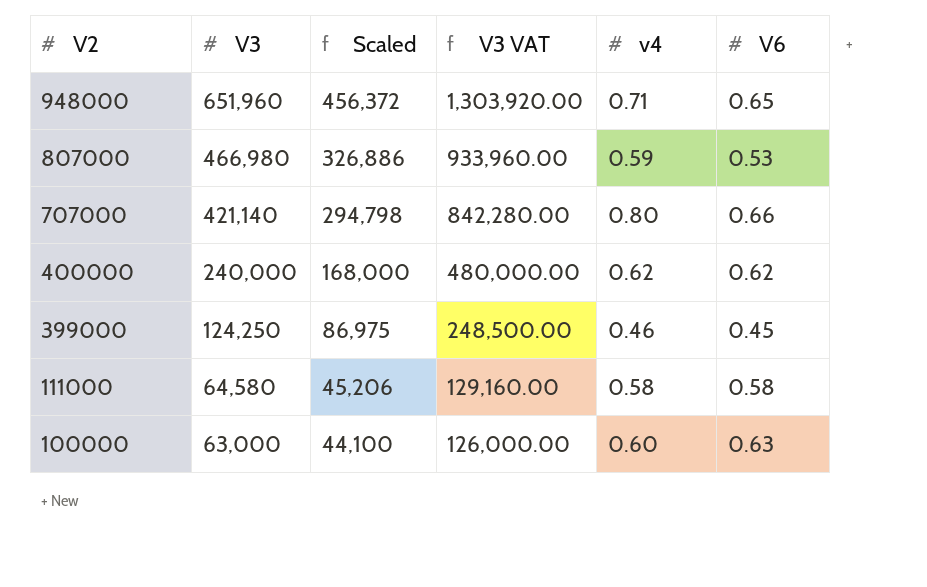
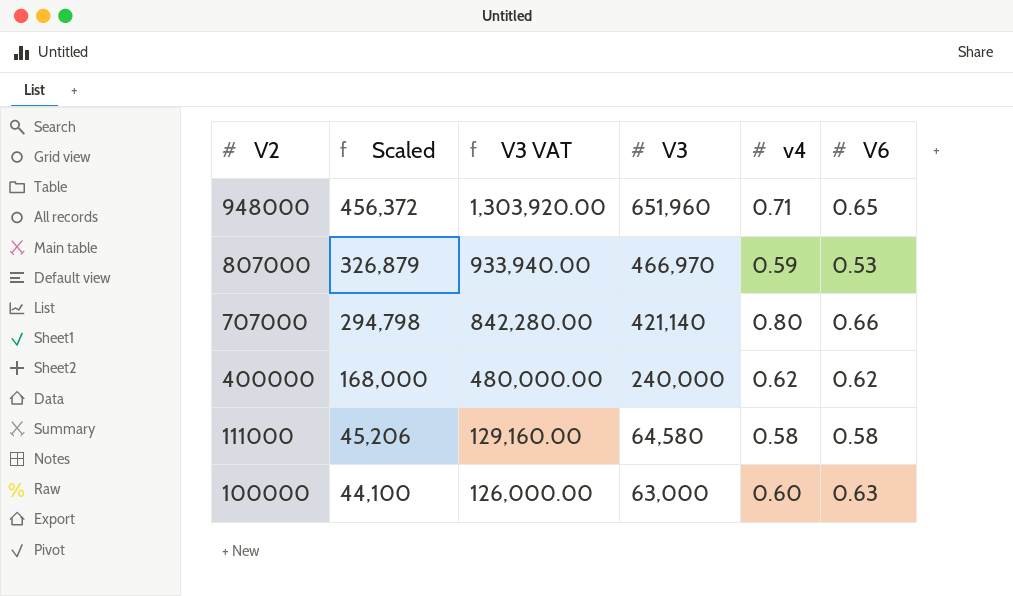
column V3 | position: 2 -> 4
row 399000: 124,250 | 86,975 | 248,500.00 | 0.46 | 0.45 -> none
807000 | Scaled: 326,886 -> 326,879
807000 | V3 VAT: 933,960.00 -> 933,940.00
807000 | V3: 466,980 -> 466,970

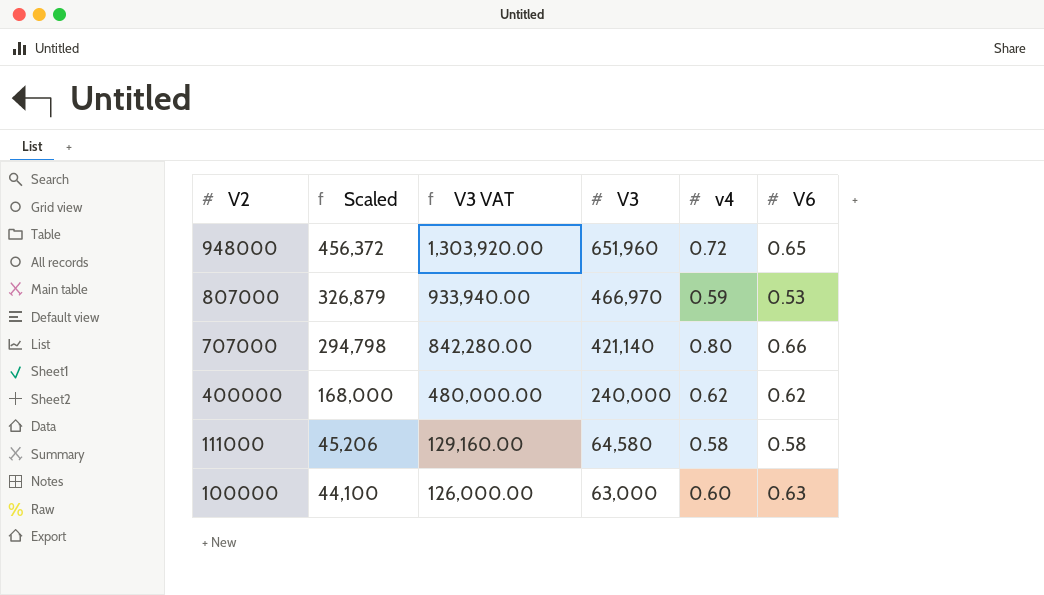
948000 | v4: 0.71 -> 0.72

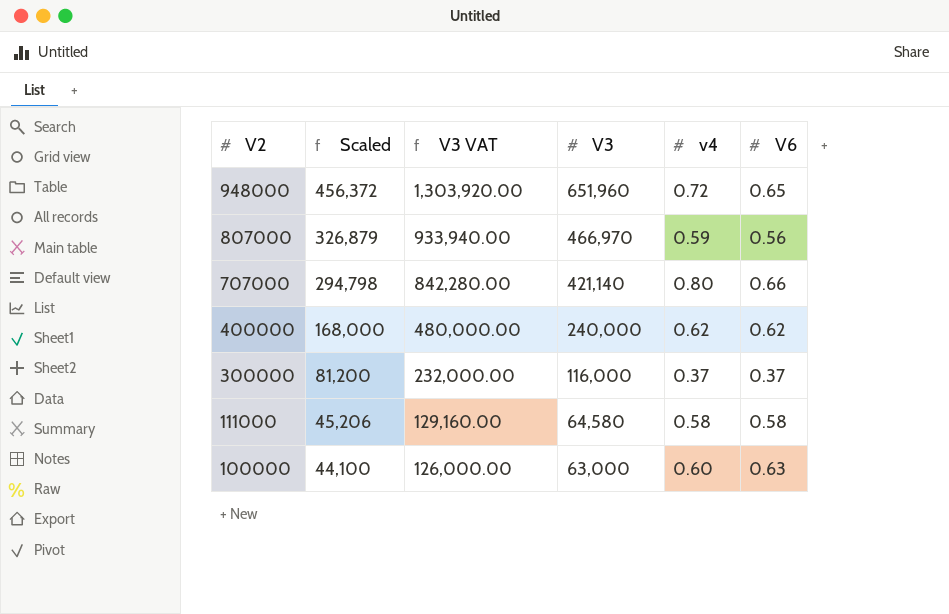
807000 | V6: 0.53 -> 0.56
row 300000: none -> 81,200 | 232,000.00 | 116,000 | 0.37 | 0.37

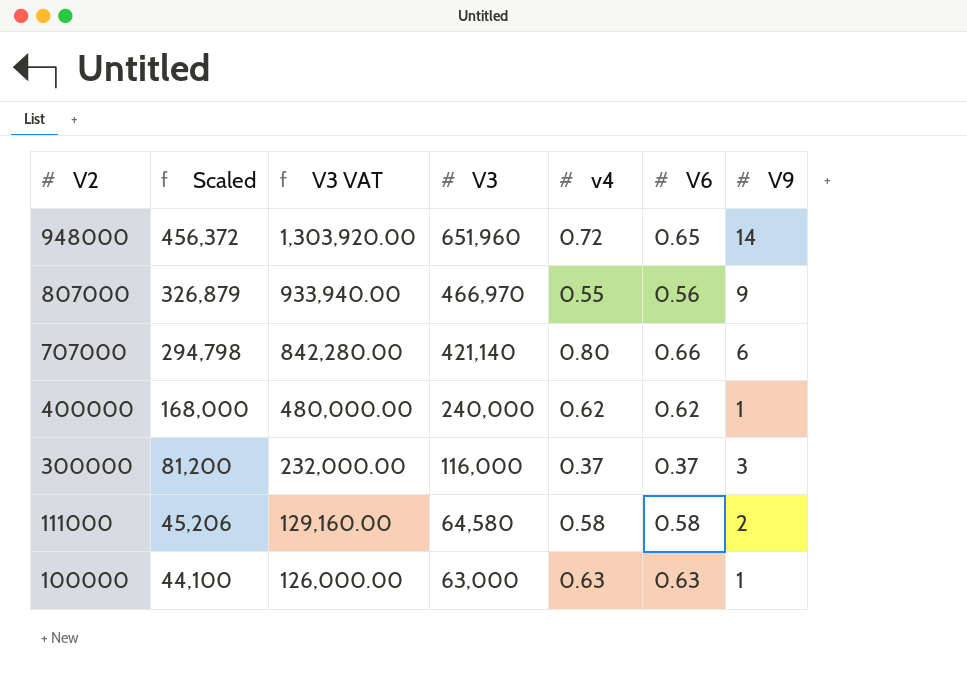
column V9 | position: none -> 7
807000 | v4: 0.59 -> 0.55
100000 | v4: 0.60 -> 0.63

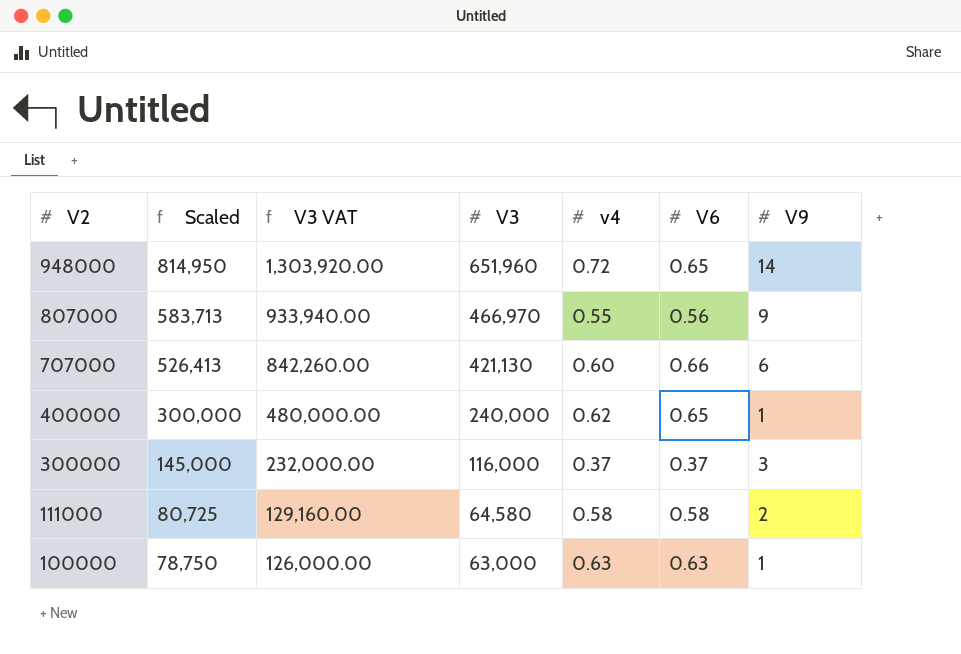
column Scaled | formula: [V3] * 0.7 -> [V3] * 1.25
707000 | V3 VAT: 842,280.00 -> 842,260.00
707000 | V3: 421,140 -> 421,130
707000 | v4: 0.80 -> 0.60
400000 | V6: 0.62 -> 0.65

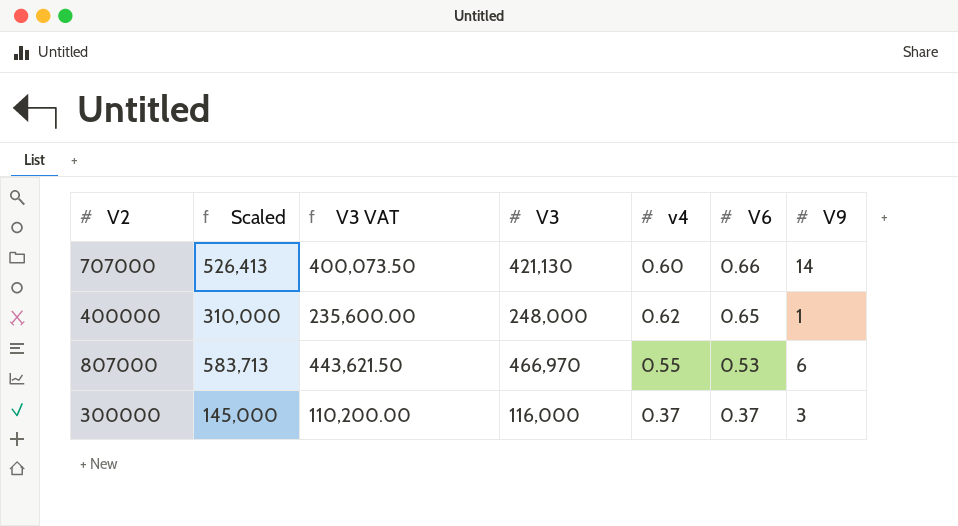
row order: V2 descending -> V6 descending
column V3 VAT | formula: [V3] * 2 -> [V3] * 0.95
row 948000: 814,950 | 1,303,920.00 | 651,960 | 0.72 | 0.65 | 14 -> none
row 111000: 80,725 | 129,160.00 | 64,580 | 0.58 | 0.58 | 2 -> none
row 100000: 78,750 | 126,000.00 | 63,000 | 0.63 | 0.63 | 1 -> none
707000 | V9: 6 -> 14
400000 | Scaled: 300,000 -> 310,000
400000 | V3: 240,000 -> 248,000
807000 | V6: 0.56 -> 0.53
807000 | V9: 9 -> 6

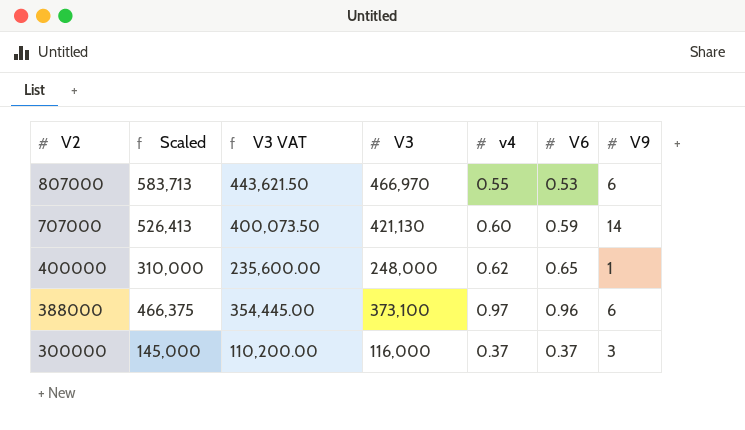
row order: V6 descending -> V2 descending
707000 | V6: 0.66 -> 0.59
row 388000: none -> 466,375 | 354,445.00 | 373,100 | 0.97 | 0.96 | 6

